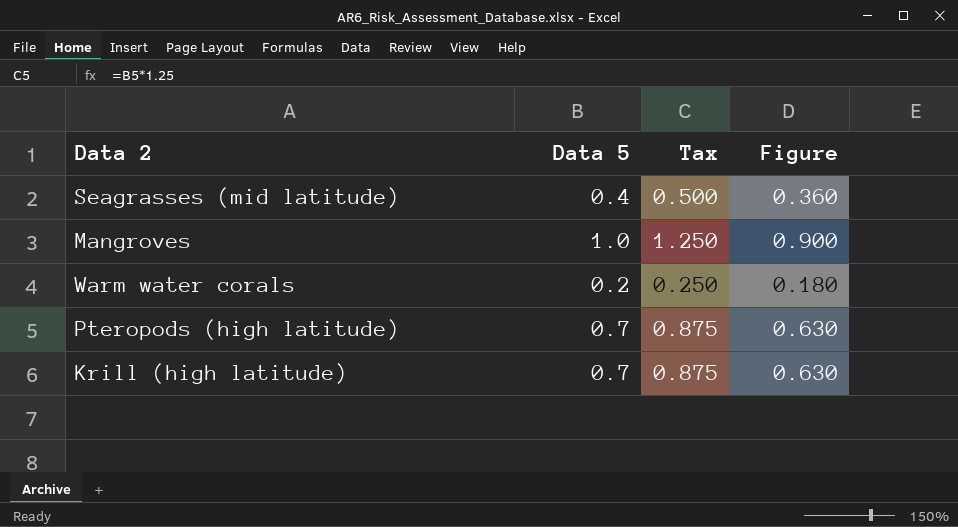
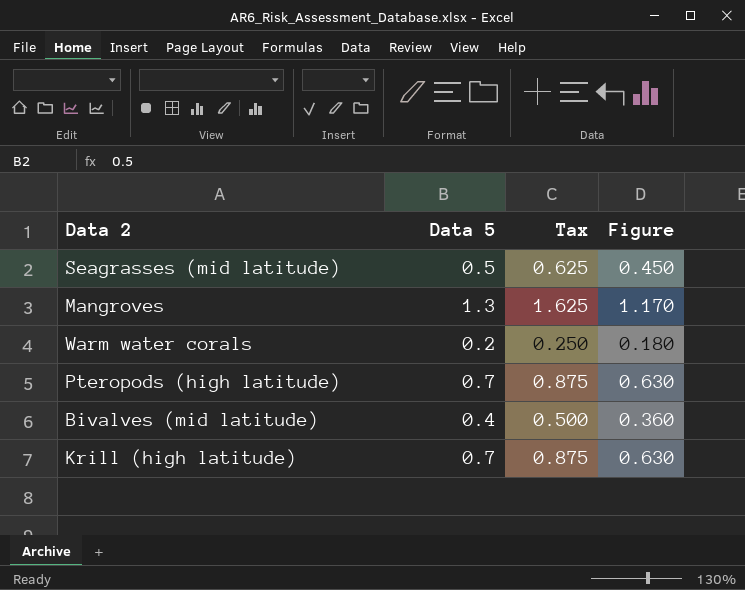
Seagrasses (mid latitude) | Data 5: 0.4 -> 0.5
Seagrasses (mid latitude) | Tax: 0.500 -> 0.625
Seagrasses (mid latitude) | Figure: 0.360 -> 0.450
Mangroves | Data 5: 1.0 -> 1.3
Mangroves | Tax: 1.250 -> 1.625
Mangroves | Figure: 0.900 -> 1.170
row Bivalves (mid latitude): none -> 0.4 | 0.500 | 0.360

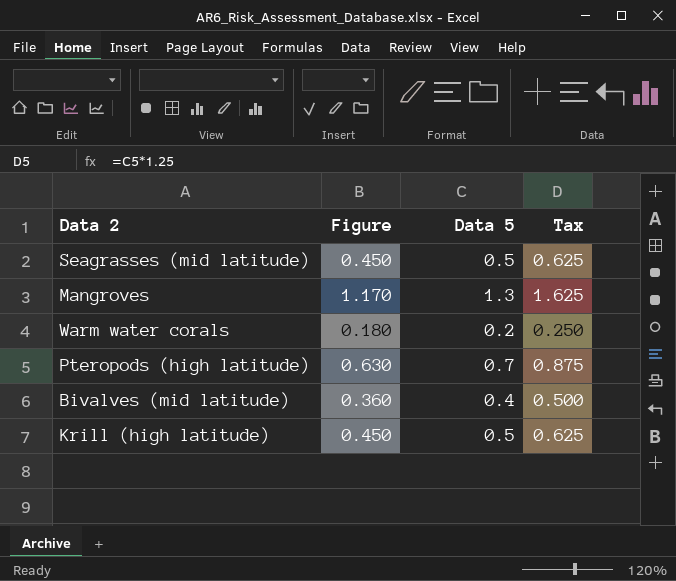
column Figure | position: 4 -> 2
Krill (high latitude) | Figure: 0.630 -> 0.450
Krill (high latitude) | Data 5: 0.7 -> 0.5
Krill (high latitude) | Tax: 0.875 -> 0.625

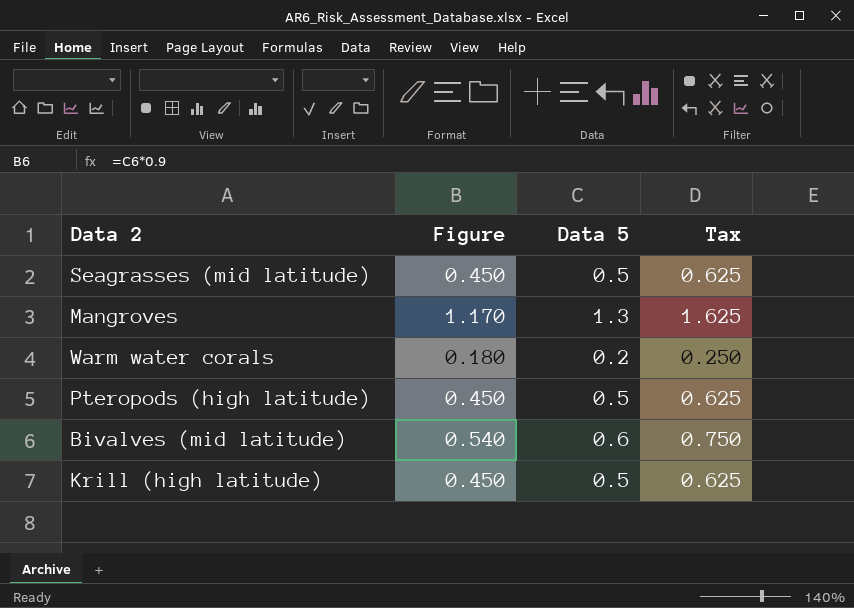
Pteropods (high latitude) | Figure: 0.630 -> 0.450
Pteropods (high latitude) | Data 5: 0.7 -> 0.5
Pteropods (high latitude) | Tax: 0.875 -> 0.625
Bivalves (mid latitude) | Figure: 0.360 -> 0.540
Bivalves (mid latitude) | Data 5: 0.4 -> 0.6
Bivalves (mid latitude) | Tax: 0.500 -> 0.750

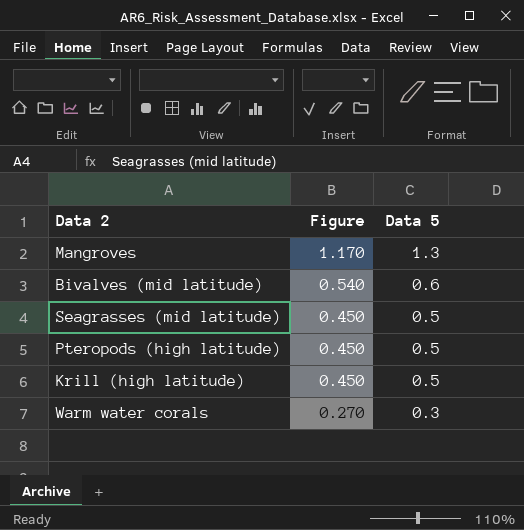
row order: none -> Figure descending
column Tax | formula: [Data 5] * 1.25 -> none
Warm water corals | Figure: 0.180 -> 0.270
Warm water corals | Data 5: 0.2 -> 0.3

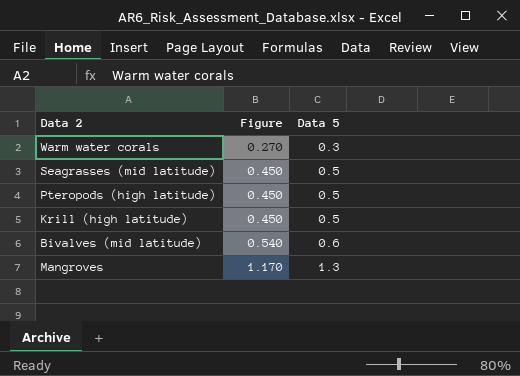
row order: Figure descending -> Figure ascending

